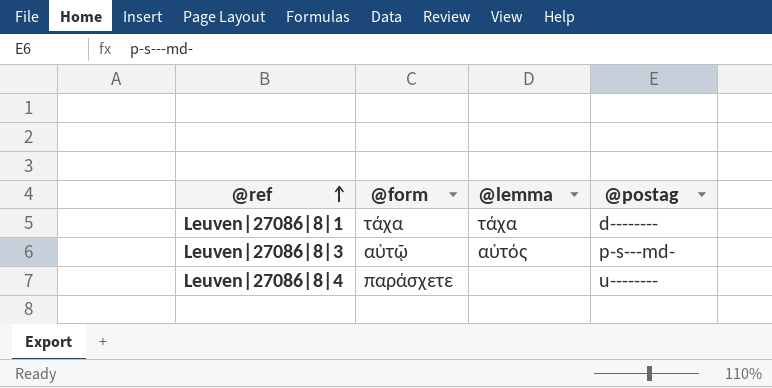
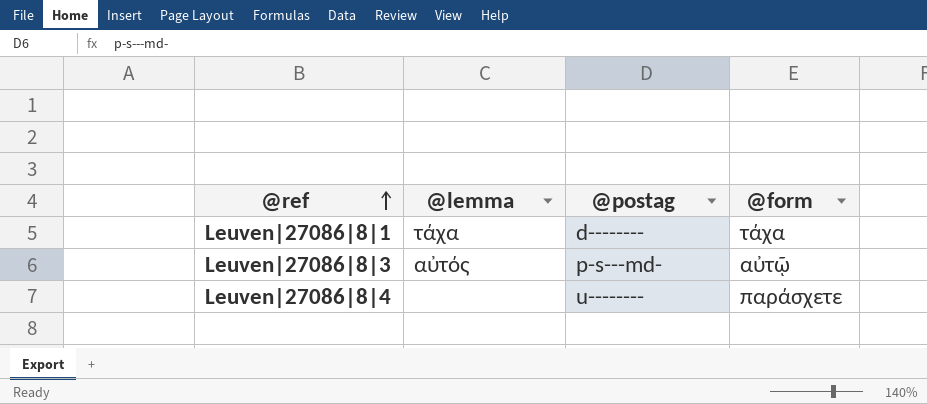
column @form | position: 2 -> 4

